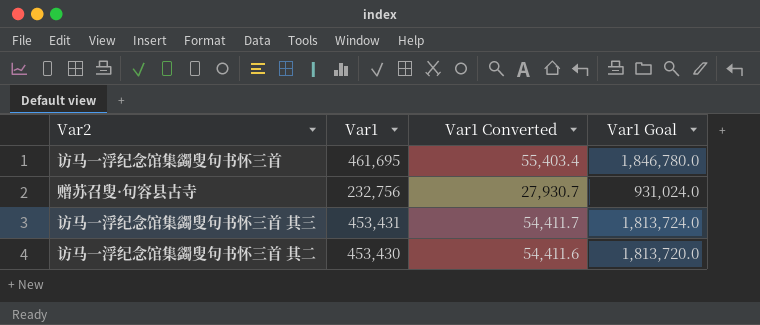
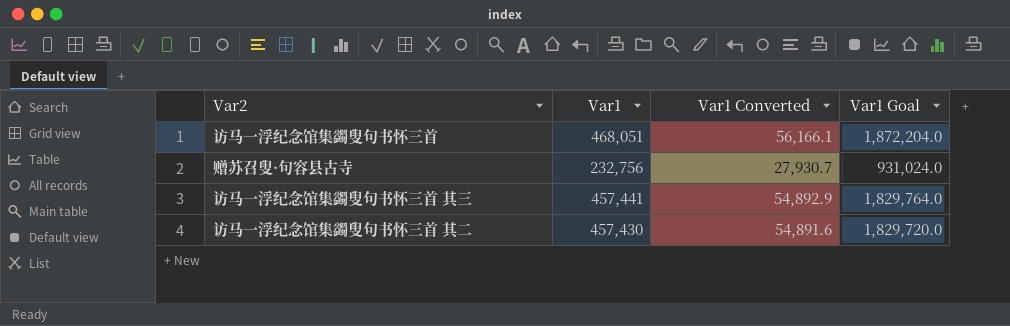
访马一浮纪念馆集蠲叟句书怀三首 | Var1: 461,695 -> 468,051
访马一浮纪念馆集蠲叟句书怀三首 | Var1 Converted: 55,403.4 -> 56,166.1
访马一浮纪念馆集蠲叟句书怀三首 | Var1 Goal: 1,846,780.0 -> 1,872,204.0
访马一浮纪念馆集蠲叟句书怀三首 其三 | Var1: 453,431 -> 457,441
访马一浮纪念馆集蠲叟句书怀三首 其三 | Var1 Converted: 54,411.7 -> 54,892.9
访马一浮纪念馆集蠲叟句书怀三首 其三 | Var1 Goal: 1,813,724.0 -> 1,829,764.0
访马一浮纪念馆集蠲叟句书怀三首 其二 | Var1: 453,430 -> 457,430
访马一浮纪念馆集蠲叟句书怀三首 其二 | Var1 Converted: 54,411.6 -> 54,891.6
访马一浮纪念馆集蠲叟句书怀三首 其二 | Var1 Goal: 1,813,720.0 -> 1,829,720.0

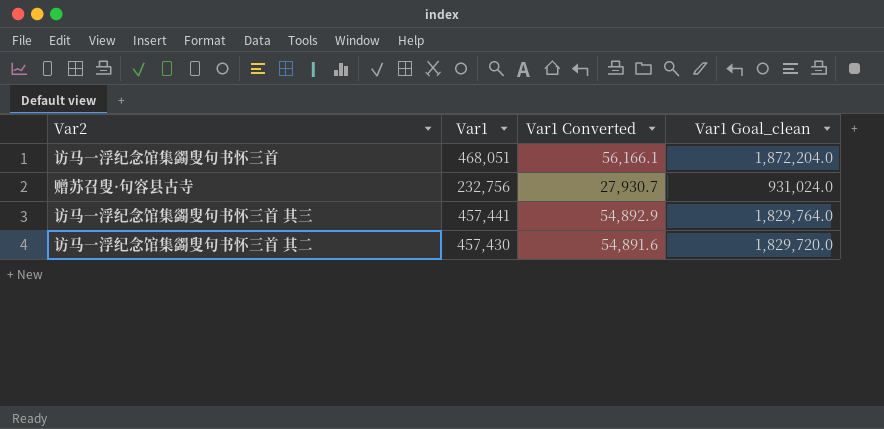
column name: Var1 Goal -> Var1 Goal_clean

